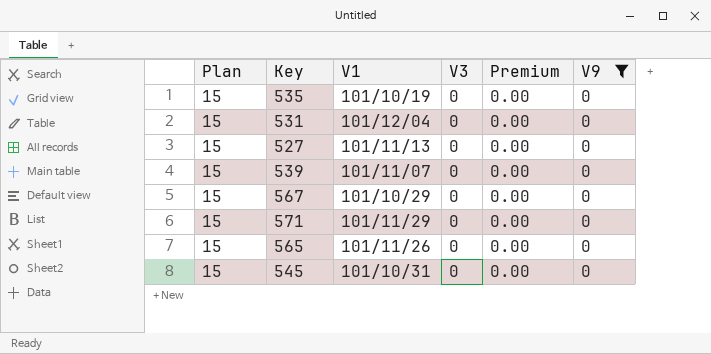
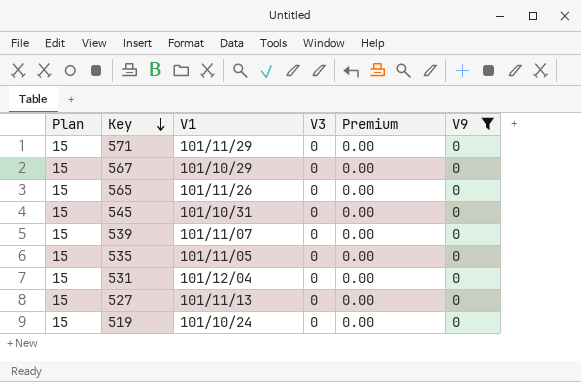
row order: none -> Key descending
535 | V1: 101/10/19 -> 101/11/05
row 519: none -> 15 | 101/10/24 | 0 | 0.00 | 0

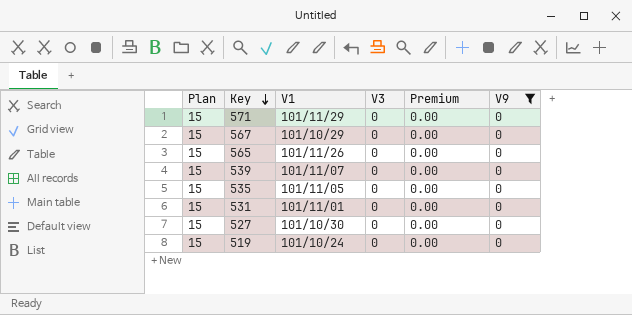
row 545: 15 | 101/10/31 | 0 | 0.00 | 0 -> none
531 | V1: 101/12/04 -> 101/11/01
527 | V1: 101/11/13 -> 101/10/30

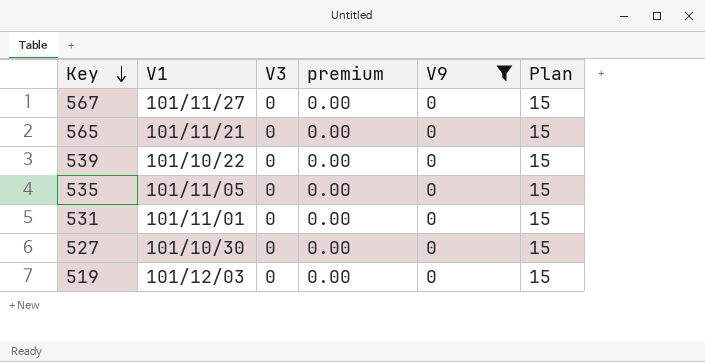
column name: Premium -> premium
column Plan | position: 1 -> 6
row 571: 15 | 101/11/29 | 0 | 0.00 | 0 -> none
567 | V1: 101/10/29 -> 101/11/27
565 | V1: 101/11/26 -> 101/11/21
539 | V1: 101/11/07 -> 101/10/22
519 | V1: 101/10/24 -> 101/12/03

